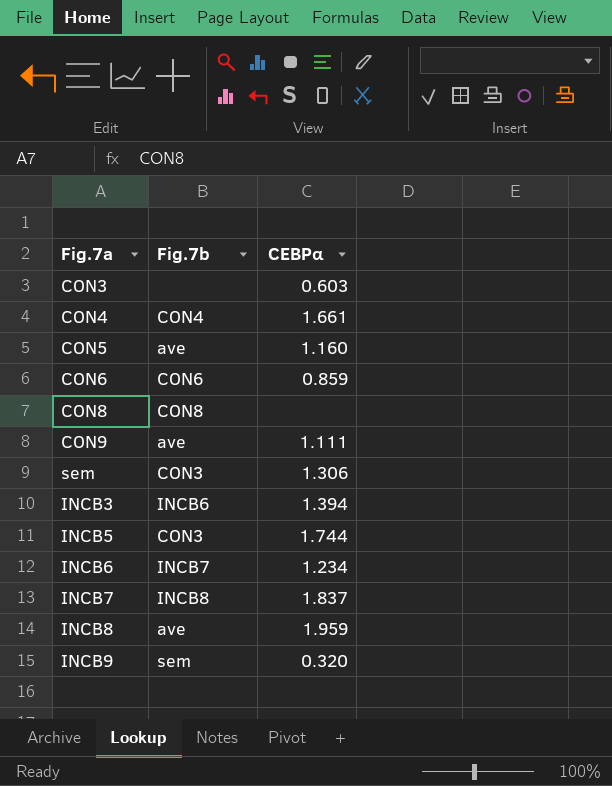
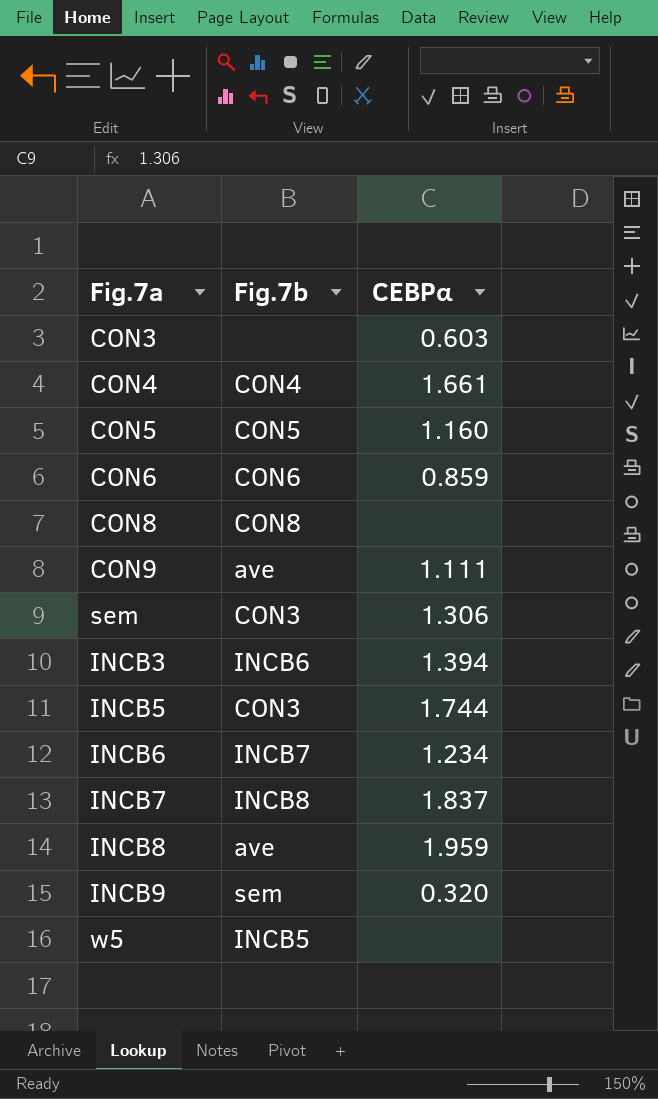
CON5 | Fig.7b: ave -> CON5
row w5: none -> INCB5 | none

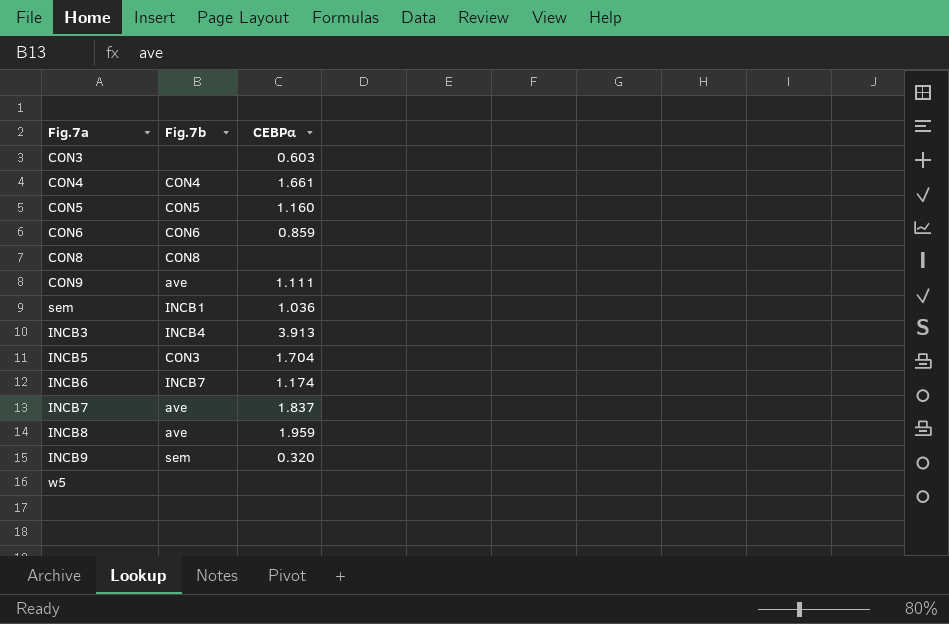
sem | Fig.7b: CON3 -> INCB1
sem | CEBPα: 1.306 -> 1.036
INCB3 | Fig.7b: INCB6 -> INCB4
INCB3 | CEBPα: 1.394 -> 3.913
INCB5 | CEBPα: 1.744 -> 1.704
INCB6 | CEBPα: 1.234 -> 1.174
INCB7 | Fig.7b: INCB8 -> ave
w5 | Fig.7b: INCB5 -> none

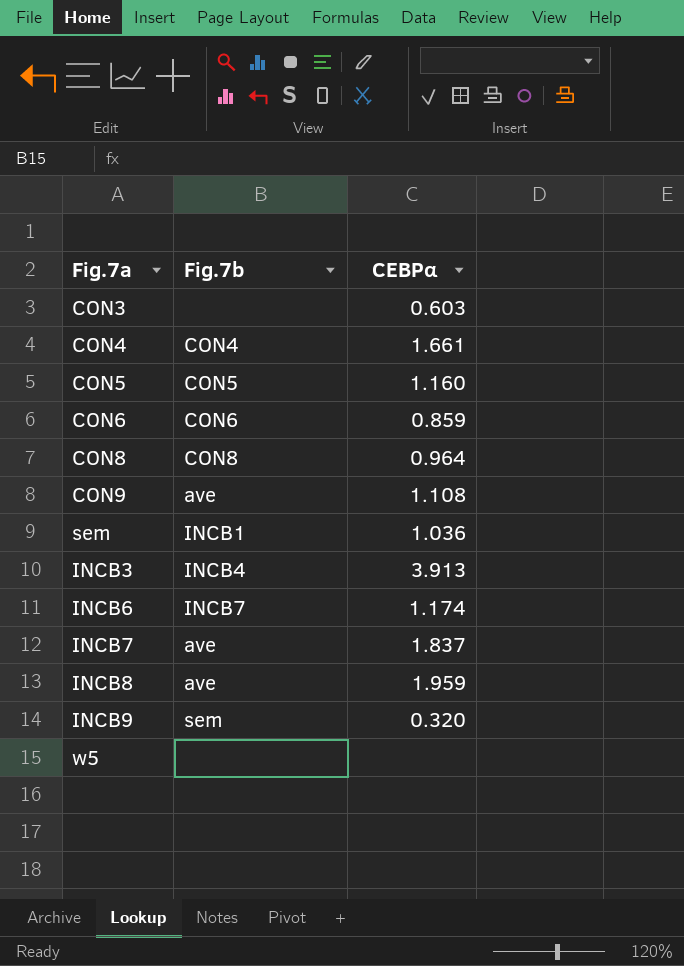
row INCB5: CON3 | 1.704 -> none
CON8 | CEBPα: none -> 0.964
CON9 | CEBPα: 1.111 -> 1.108

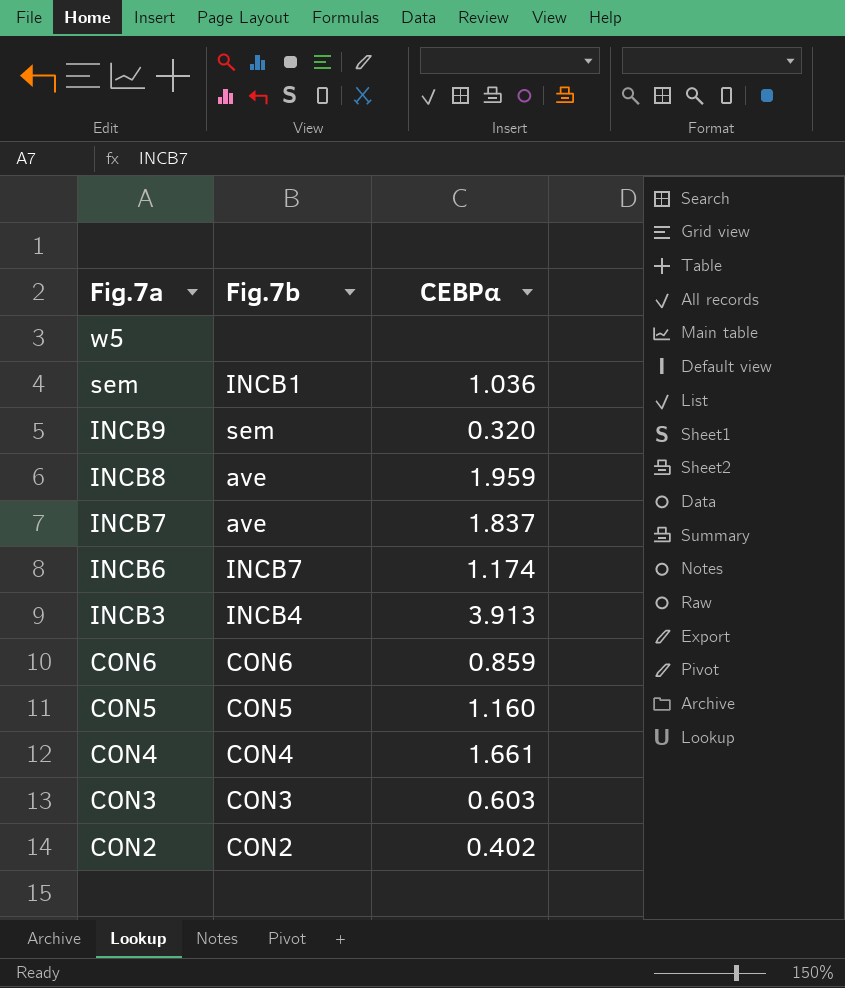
row order: none -> Fig.7a descending
row CON8: CON8 | 0.964 -> none
row CON9: ave | 1.108 -> none
CON3 | Fig.7b: none -> CON3
row CON2: none -> CON2 | 0.402

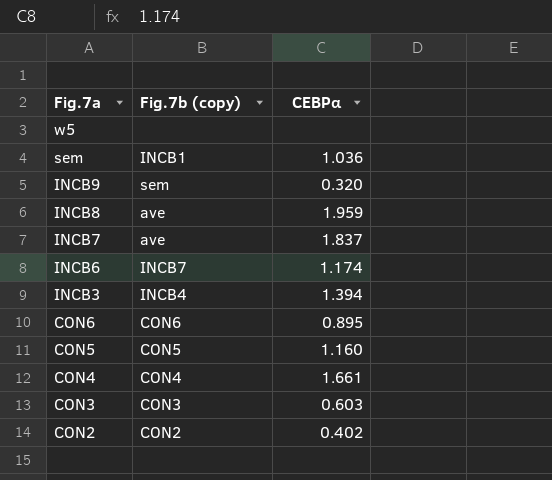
column name: Fig.7b -> Fig.7b (copy)
INCB3 | CEBPα: 3.913 -> 1.394
CON6 | CEBPα: 0.859 -> 0.895

